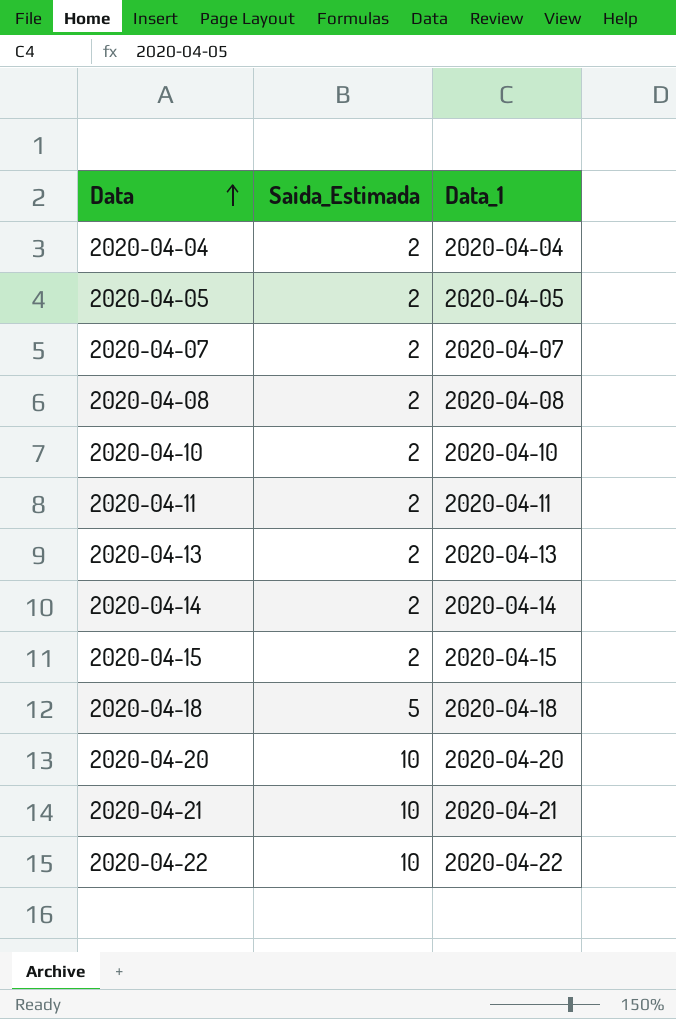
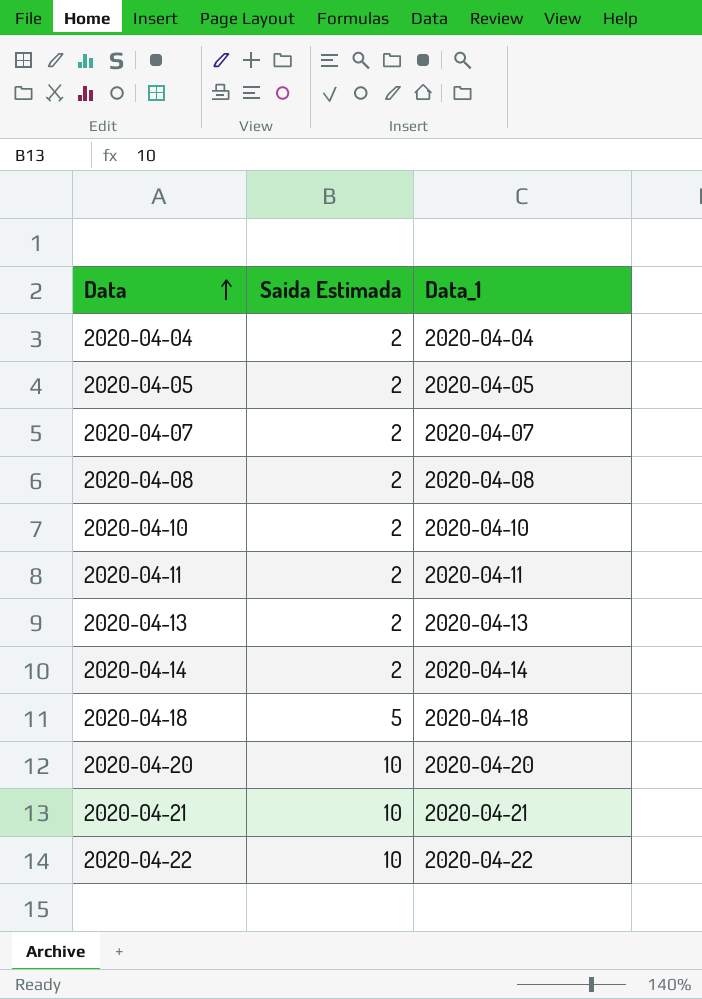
column name: Saida_Estimada -> Saida Estimada
row 2020-04-15: 2 | 2020-04-15 -> none

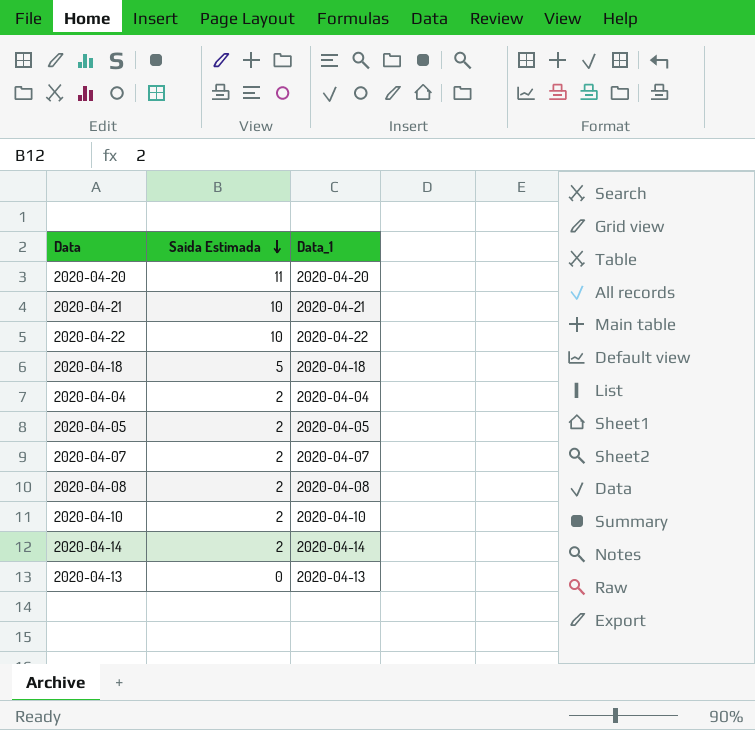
row order: Data ascending -> Saida Estimada descending
row 2020-04-11: 2 | 2020-04-11 -> none
2020-04-20 | Saida Estimada: 10 -> 11
2020-04-13 | Saida Estimada: 2 -> 0

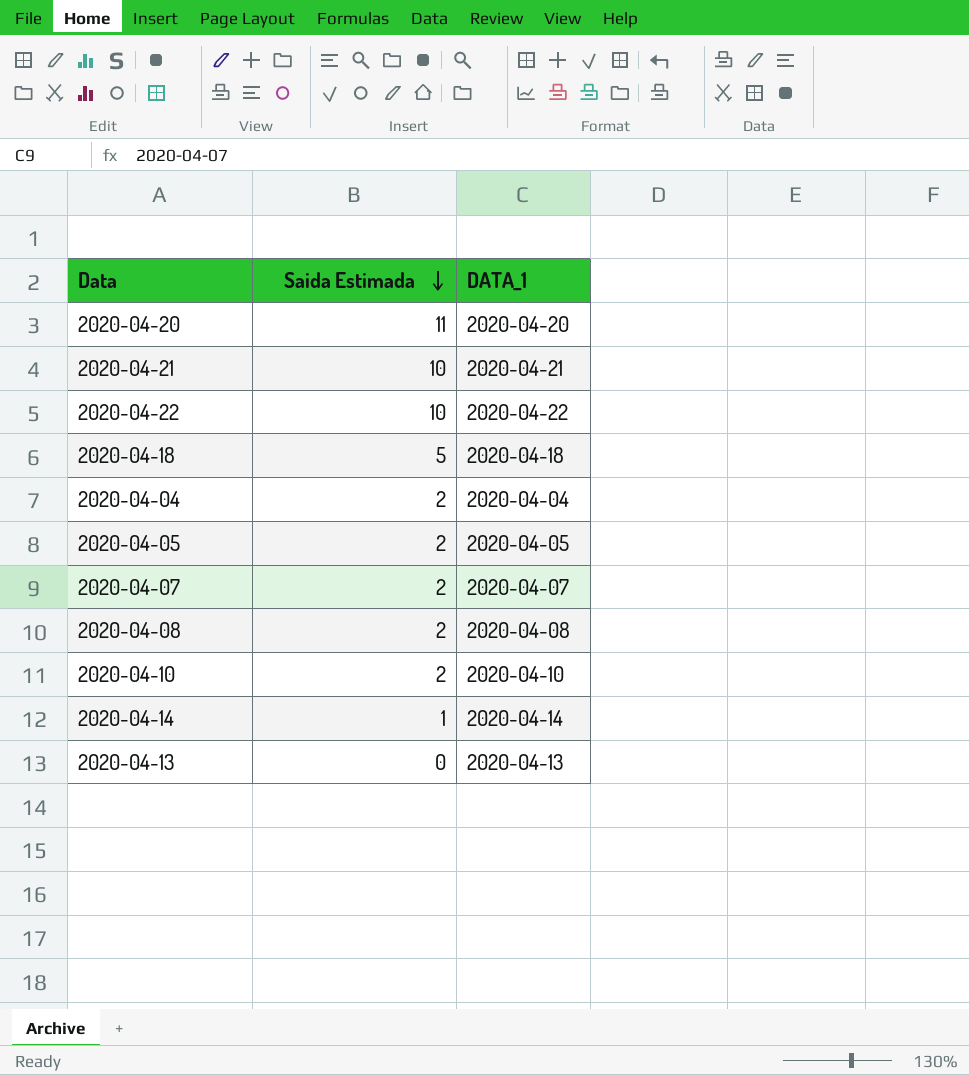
column name: Data_1 -> DATA_1
2020-04-14 | Saida Estimada: 2 -> 1

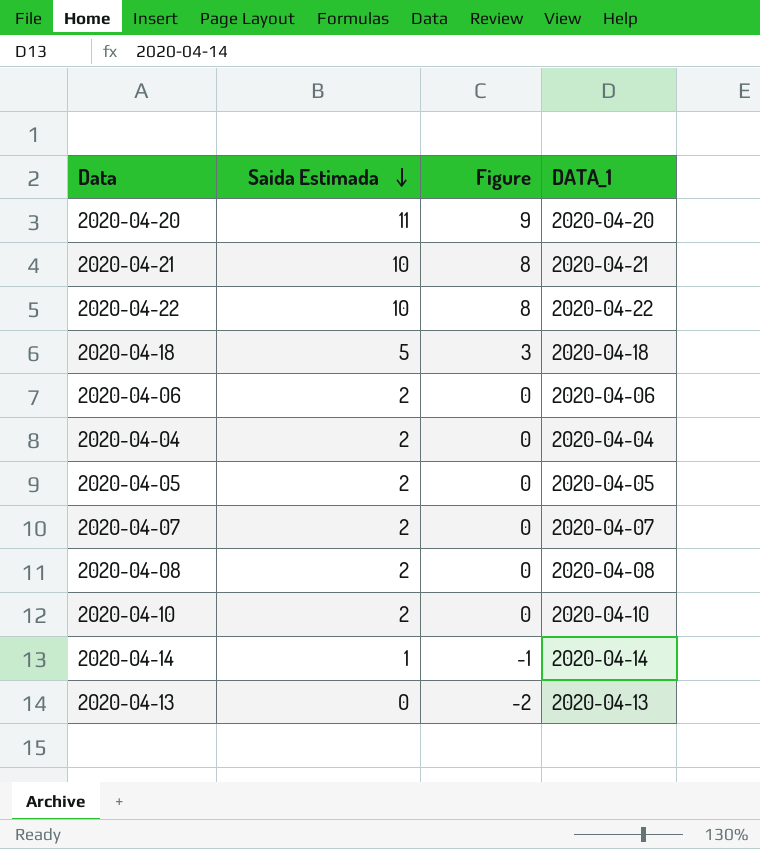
column Figure | formula: none -> [Saida Estimada] - 2
row 2020-04-06: none -> 2 | 0 | 2020-04-06

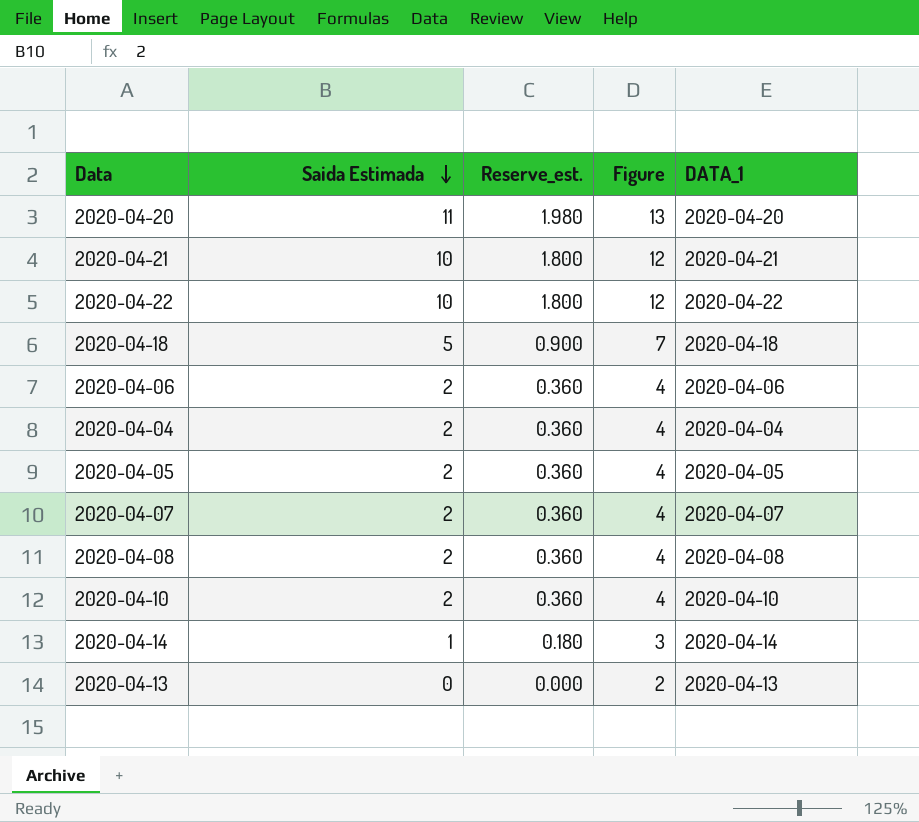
column Reserve_est. | formula: none -> [Saida Estimada] * 0.18
column Figure | formula: [Saida Estimada] - 2 -> [Saida Estimada] + 2

